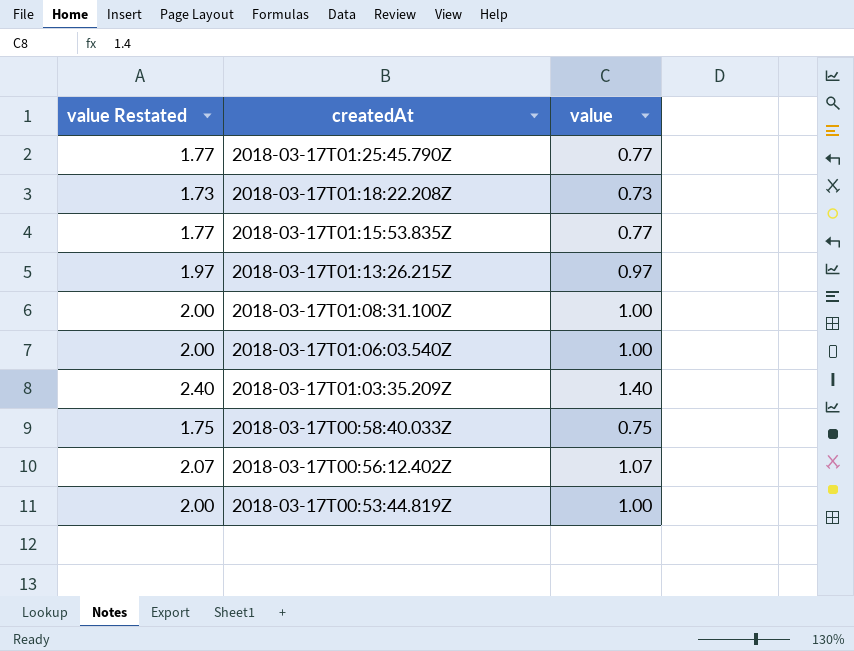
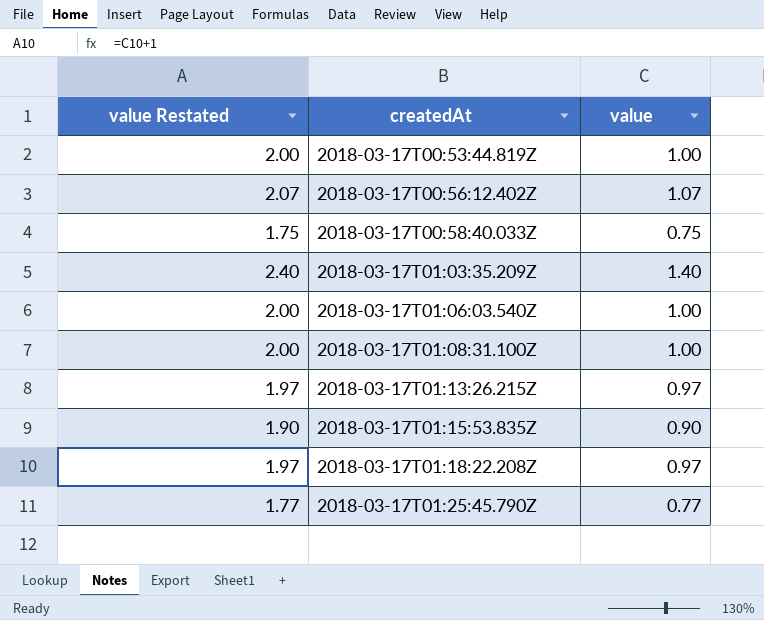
row order: createdAt descending -> createdAt ascending
2018-03-17T01:15:53.835Z | value Restated: 1.77 -> 1.90
2018-03-17T01:15:53.835Z | value: 0.77 -> 0.90
2018-03-17T01:18:22.208Z | value Restated: 1.73 -> 1.97
2018-03-17T01:18:22.208Z | value: 0.73 -> 0.97

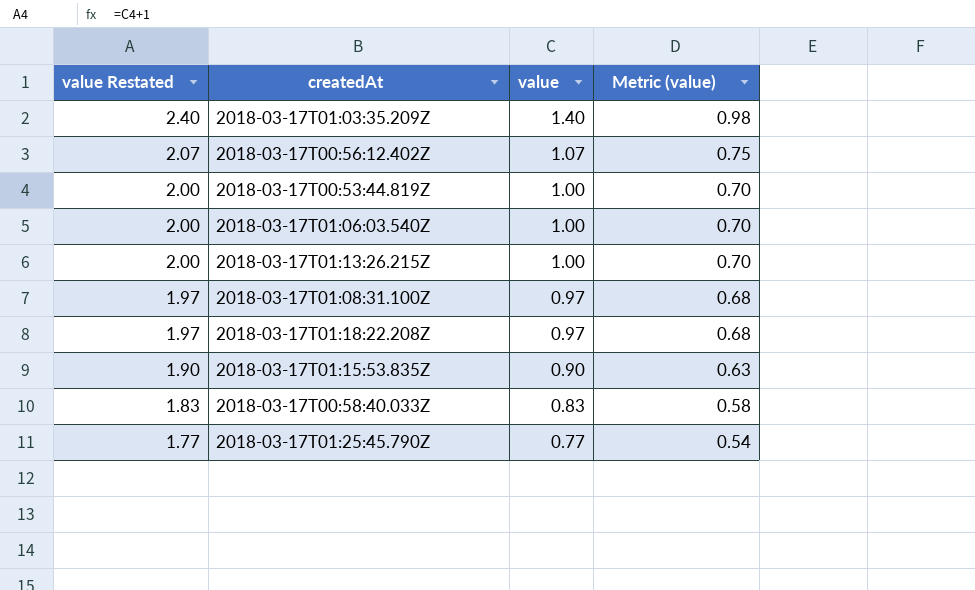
row order: createdAt ascending -> value Restated descending
column Metric (value) | formula: none -> [value] * 0.7
2018-03-17T01:13:26.215Z | value Restated: 1.97 -> 2.00
2018-03-17T01:13:26.215Z | value: 0.97 -> 1.00
2018-03-17T01:08:31.100Z | value Restated: 2.00 -> 1.97
2018-03-17T01:08:31.100Z | value: 1.00 -> 0.97
2018-03-17T00:58:40.033Z | value Restated: 1.75 -> 1.83
2018-03-17T00:58:40.033Z | value: 0.75 -> 0.83

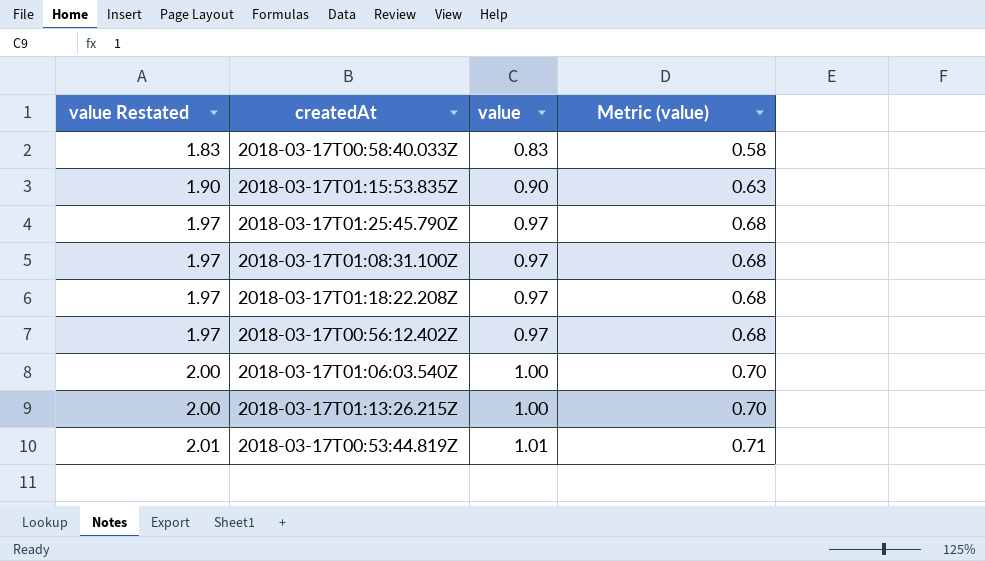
row order: value Restated descending -> value Restated ascending
row 2018-03-17T01:03:35.209Z: 2.40 | 1.40 | 0.98 -> none
2018-03-17T01:25:45.790Z | value Restated: 1.77 -> 1.97
2018-03-17T01:25:45.790Z | value: 0.77 -> 0.97
2018-03-17T01:25:45.790Z | Metric (value): 0.54 -> 0.68
2018-03-17T00:56:12.402Z | value Restated: 2.07 -> 1.97
2018-03-17T00:56:12.402Z | value: 1.07 -> 0.97
2018-03-17T00:56:12.402Z | Metric (value): 0.75 -> 0.68
2018-03-17T00:53:44.819Z | value Restated: 2.00 -> 2.01
2018-03-17T00:53:44.819Z | value: 1.00 -> 1.01
2018-03-17T00:53:44.819Z | Metric (value): 0.70 -> 0.71

